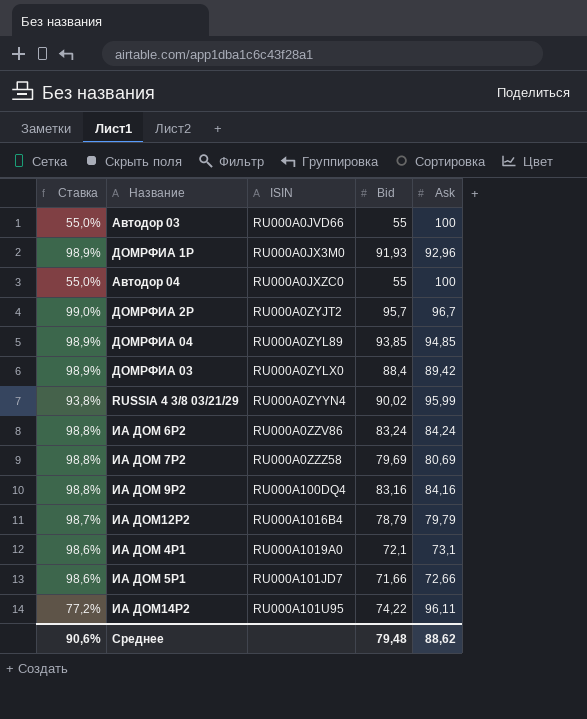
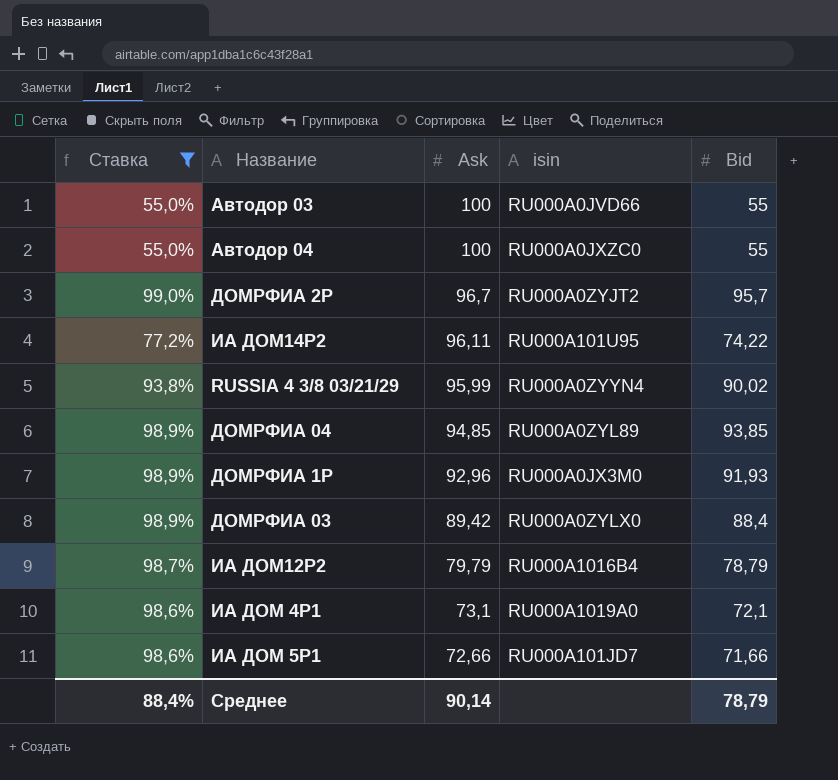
filter: none -> Ставка != 98,8%
row order: none -> Ask descending
column Ask | position: 5 -> 3
column name: ISIN -> isin
Среднее | Ставка: 90,6% -> 88,4%
Среднее | Ask: 88,62 -> 90,14
Среднее | Bid: 79,48 -> 78,79

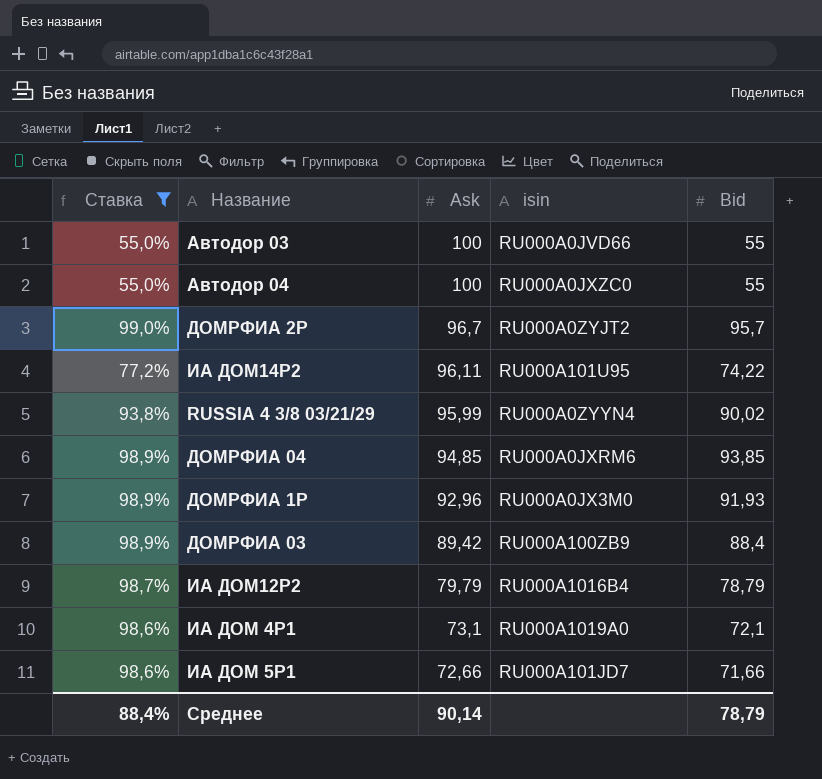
ДОМРФИА 04 | isin: RU000A0ZYL89 -> RU000A0JXRM6
ДОМРФИА 03 | isin: RU000A0ZYLX0 -> RU000A100ZB9

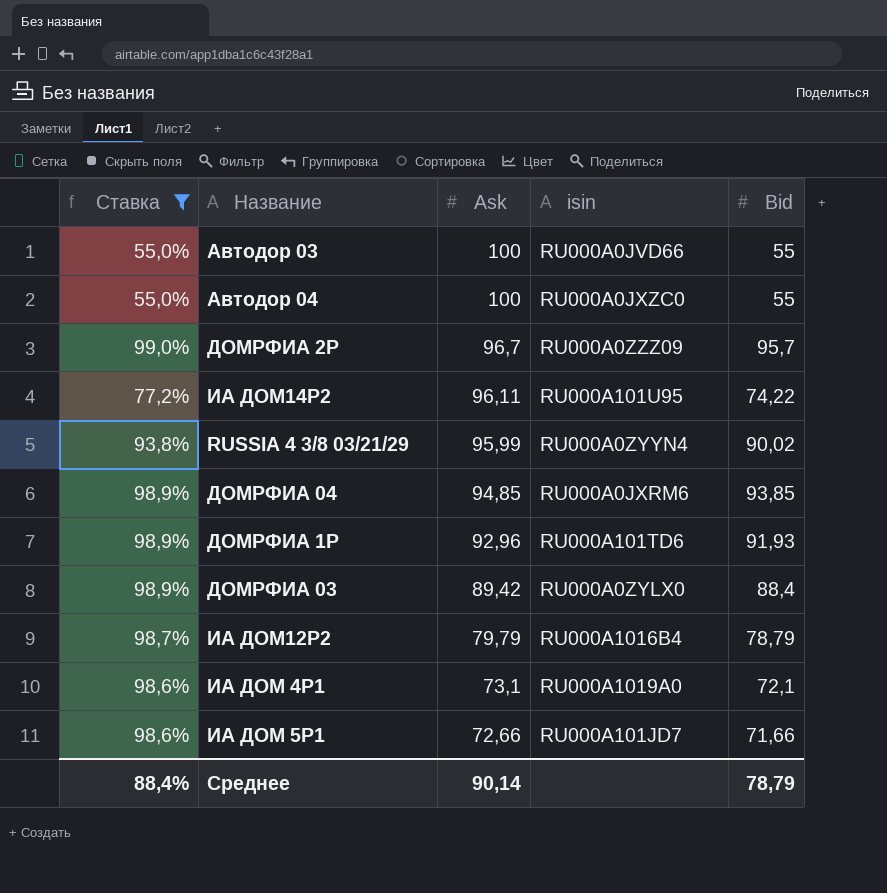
ДОМРФИА 2P | isin: RU000A0ZYJT2 -> RU000A0ZZZ09
ДОМРФИА 1P | isin: RU000A0JX3M0 -> RU000A101TD6
ДОМРФИА 03 | isin: RU000A100ZB9 -> RU000A0ZYLX0

